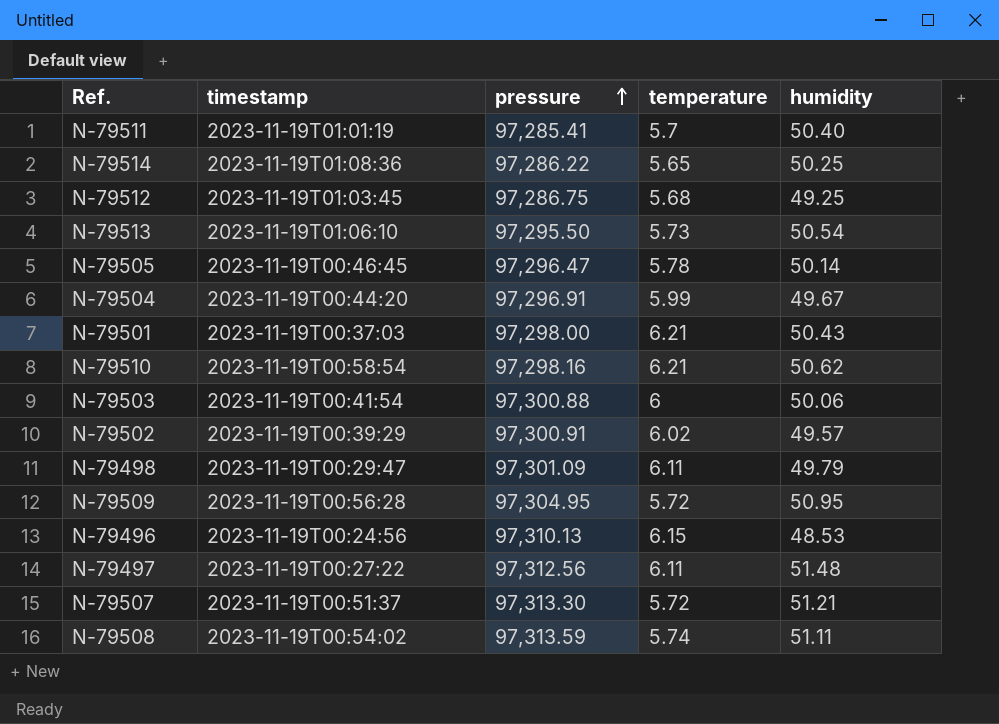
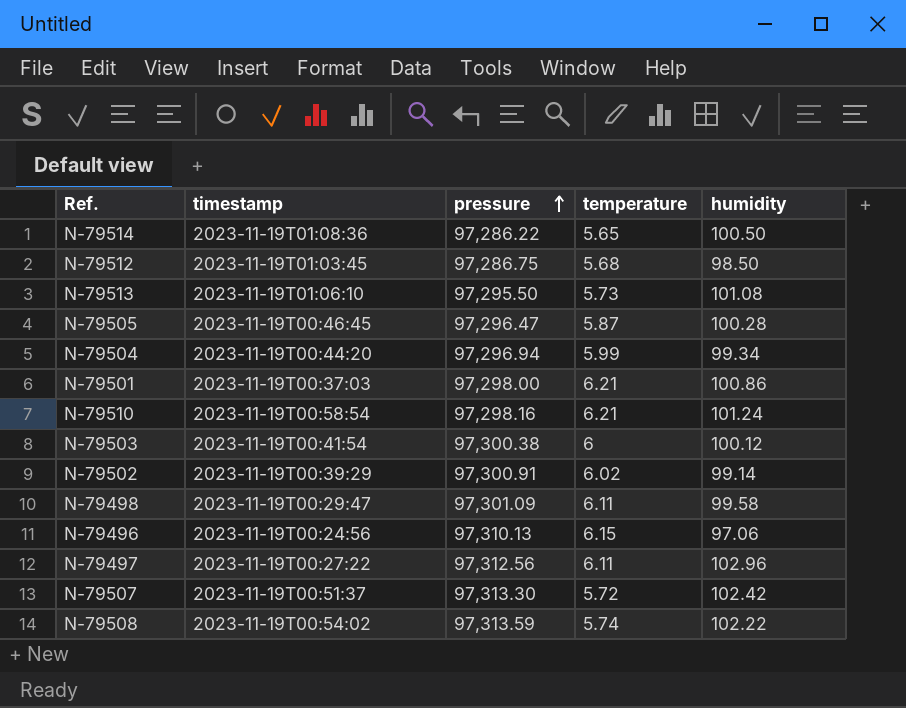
row N-79511: 2023-11-19T01:01:19 | 97,285.41 | 5.7 | 50.40 -> none
row N-79509: 2023-11-19T00:56:28 | 97,304.95 | 5.72 | 50.95 -> none
N-79514 | humidity: 50.25 -> 100.50
N-79512 | humidity: 49.25 -> 98.50
N-79513 | humidity: 50.54 -> 101.08
N-79505 | temperature: 5.78 -> 5.87
N-79505 | humidity: 50.14 -> 100.28
N-79504 | pressure: 97,296.91 -> 97,296.94
N-79504 | humidity: 49.67 -> 99.34
N-79501 | humidity: 50.43 -> 100.86
N-79510 | humidity: 50.62 -> 101.24
N-79503 | pressure: 97,300.88 -> 97,300.38
N-79503 | humidity: 50.06 -> 100.12
N-79502 | humidity: 49.57 -> 99.14
N-79498 | humidity: 49.79 -> 99.58
N-79496 | humidity: 48.53 -> 97.06
N-79497 | humidity: 51.48 -> 102.96
N-79507 | humidity: 51.21 -> 102.42
N-79508 | humidity: 51.11 -> 102.22

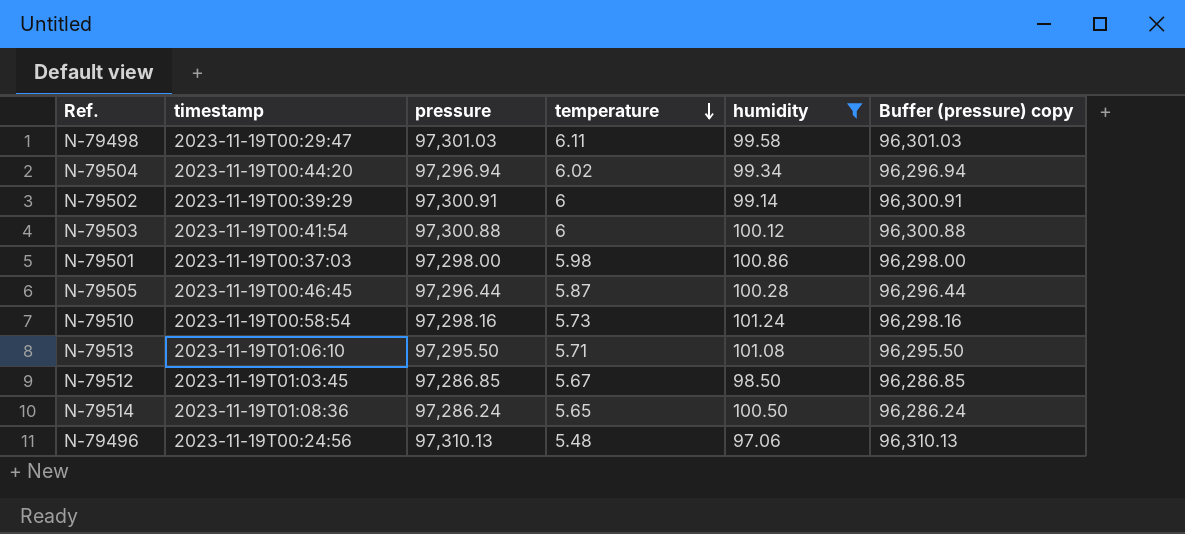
filter: none -> humidity <= 101.24
row order: pressure ascending -> temperature descending
column Buffer (pressure) copy | formula: none -> [pressure] - 1000
N-79498 | pressure: 97,301.09 -> 97,301.03
N-79504 | temperature: 5.99 -> 6.02
N-79502 | temperature: 6.02 -> 6
N-79503 | pressure: 97,300.38 -> 97,300.88
N-79501 | temperature: 6.21 -> 5.98
N-79505 | pressure: 97,296.47 -> 97,296.44
N-79510 | temperature: 6.21 -> 5.73
N-79513 | temperature: 5.73 -> 5.71
N-79512 | pressure: 97,286.75 -> 97,286.85
N-79512 | temperature: 5.68 -> 5.67
N-79514 | pressure: 97,286.22 -> 97,286.24
N-79496 | temperature: 6.15 -> 5.48

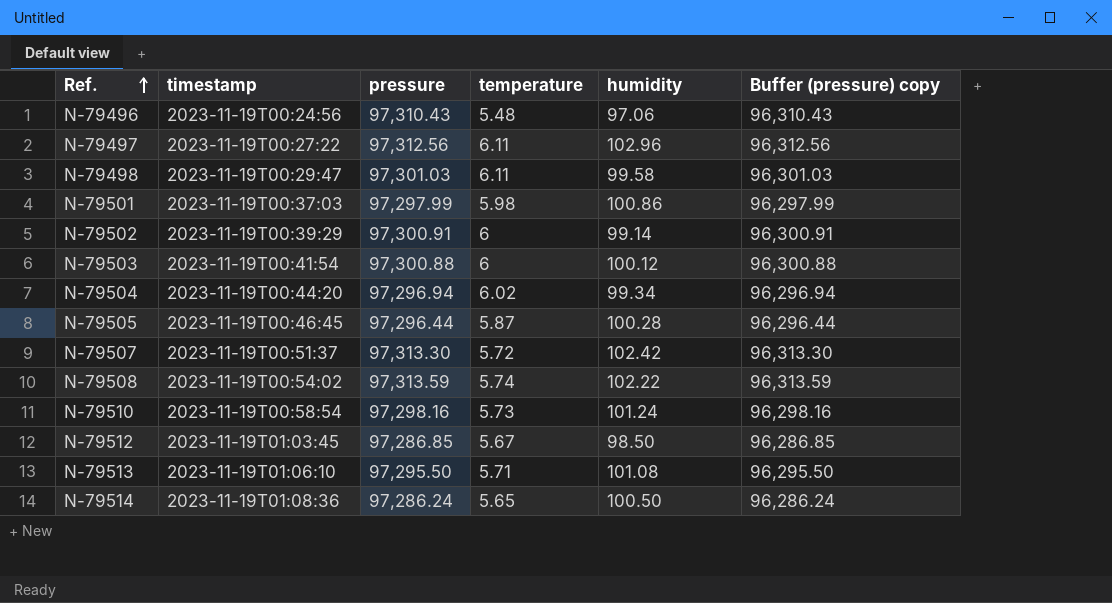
filter: humidity <= 101.24 -> none
row order: temperature descending -> Ref. ascending
N-79496 | pressure: 97,310.13 -> 97,310.43
N-79496 | Buffer (pressure) copy: 96,310.13 -> 96,310.43
N-79501 | pressure: 97,298.00 -> 97,297.99
N-79501 | Buffer (pressure) copy: 96,298.00 -> 96,297.99

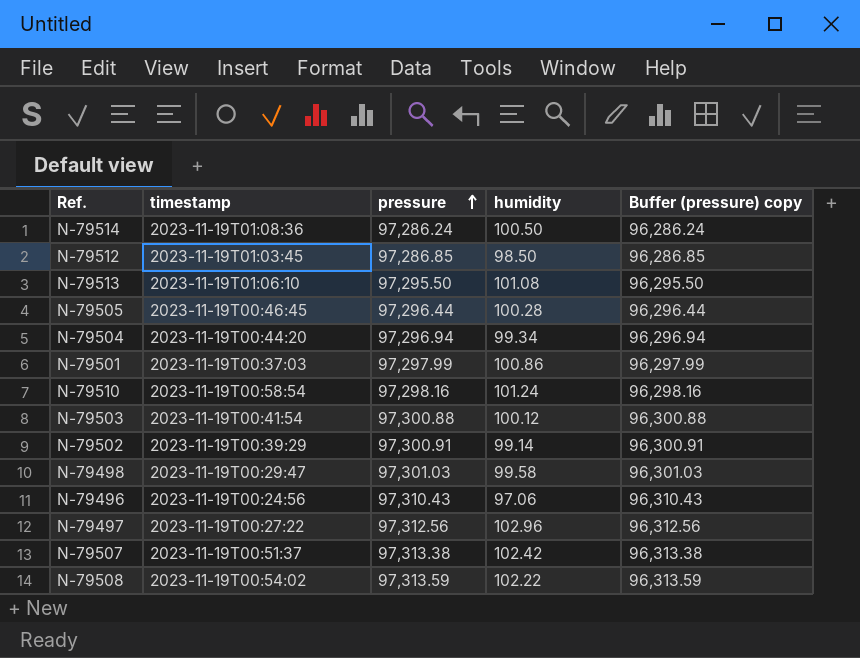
row order: Ref. ascending -> pressure ascending
column temperature | position: 4 -> none
N-79507 | pressure: 97,313.30 -> 97,313.38
N-79507 | Buffer (pressure) copy: 96,313.30 -> 96,313.38

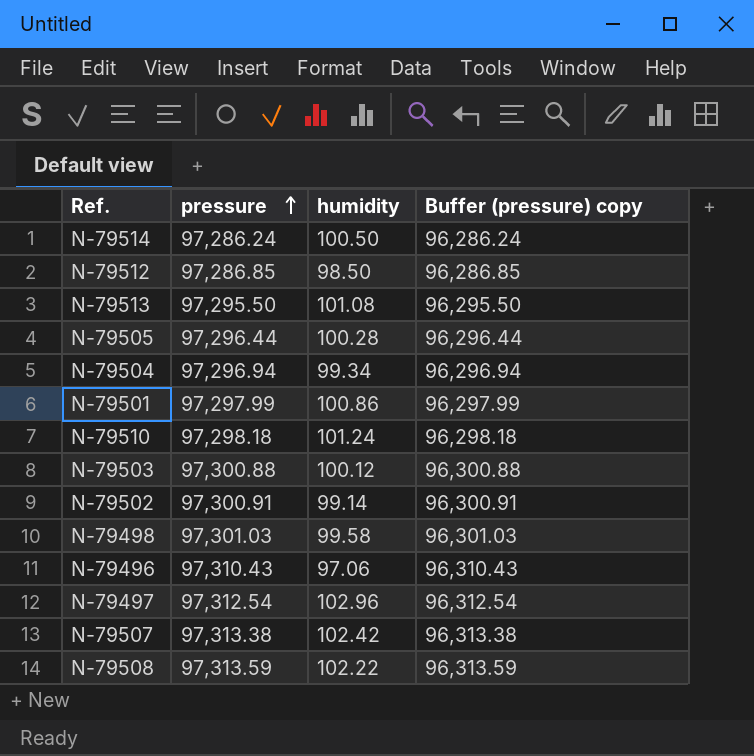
column timestamp | position: 2 -> none
N-79510 | pressure: 97,298.16 -> 97,298.18
N-79510 | Buffer (pressure) copy: 96,298.16 -> 96,298.18
N-79497 | pressure: 97,312.56 -> 97,312.54
N-79497 | Buffer (pressure) copy: 96,312.56 -> 96,312.54

